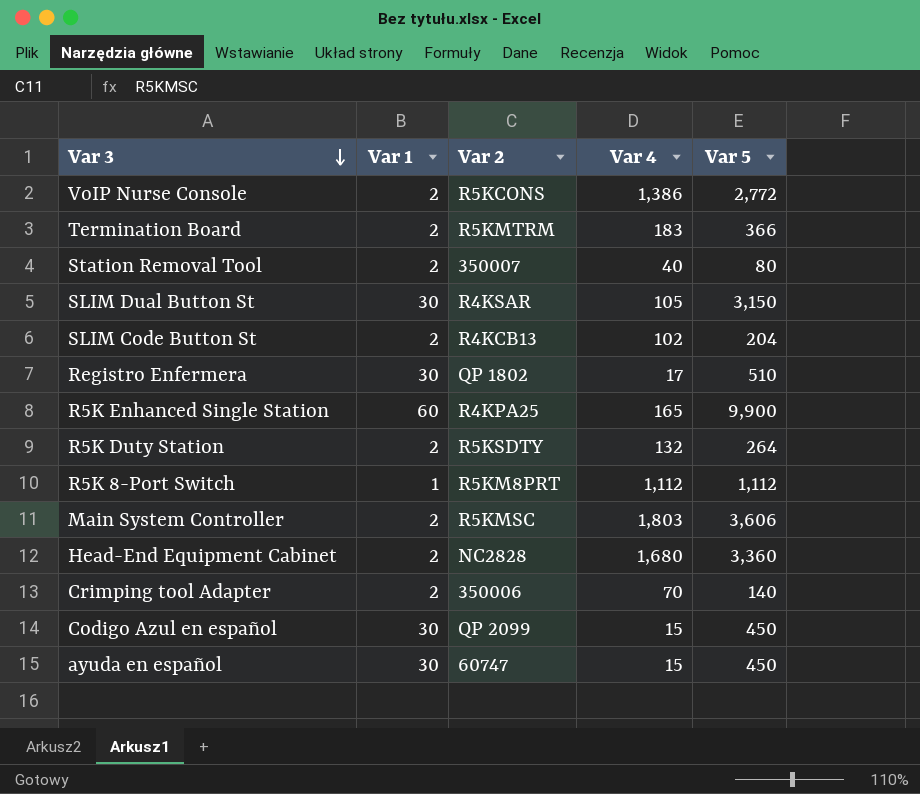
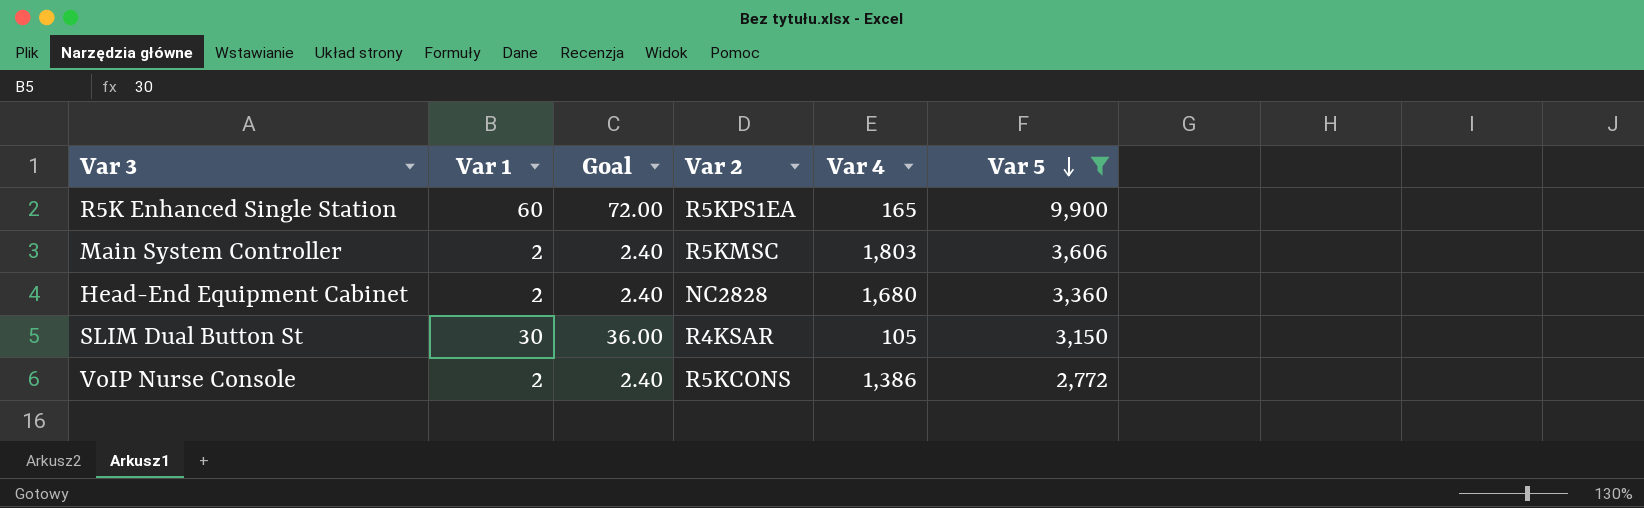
filter: none -> Var 5 >= 2,772
row order: Var 3 descending -> Var 5 descending
column Goal | formula: none -> [Var 1] * 1.2
R5K Enhanced Single Station | Var 2: R4KPA25 -> R5KPS1EA

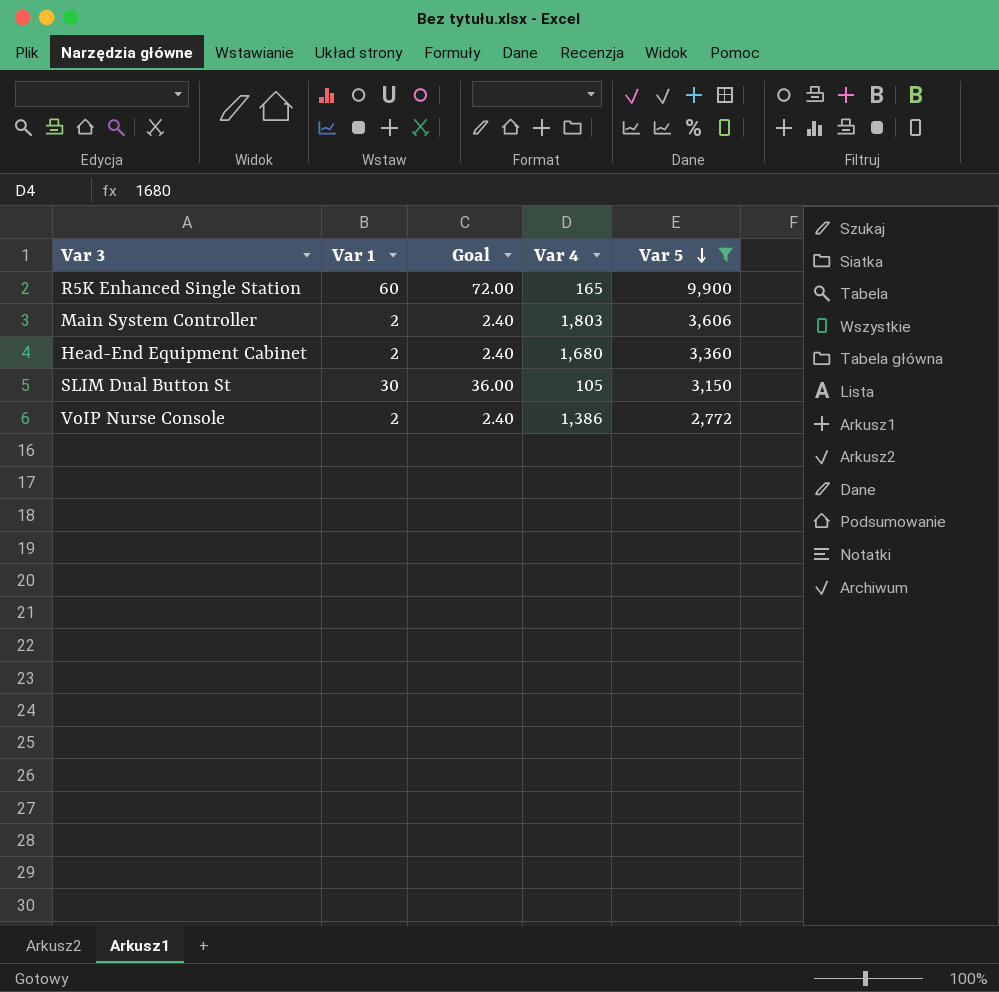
column Var 2 | position: 4 -> none

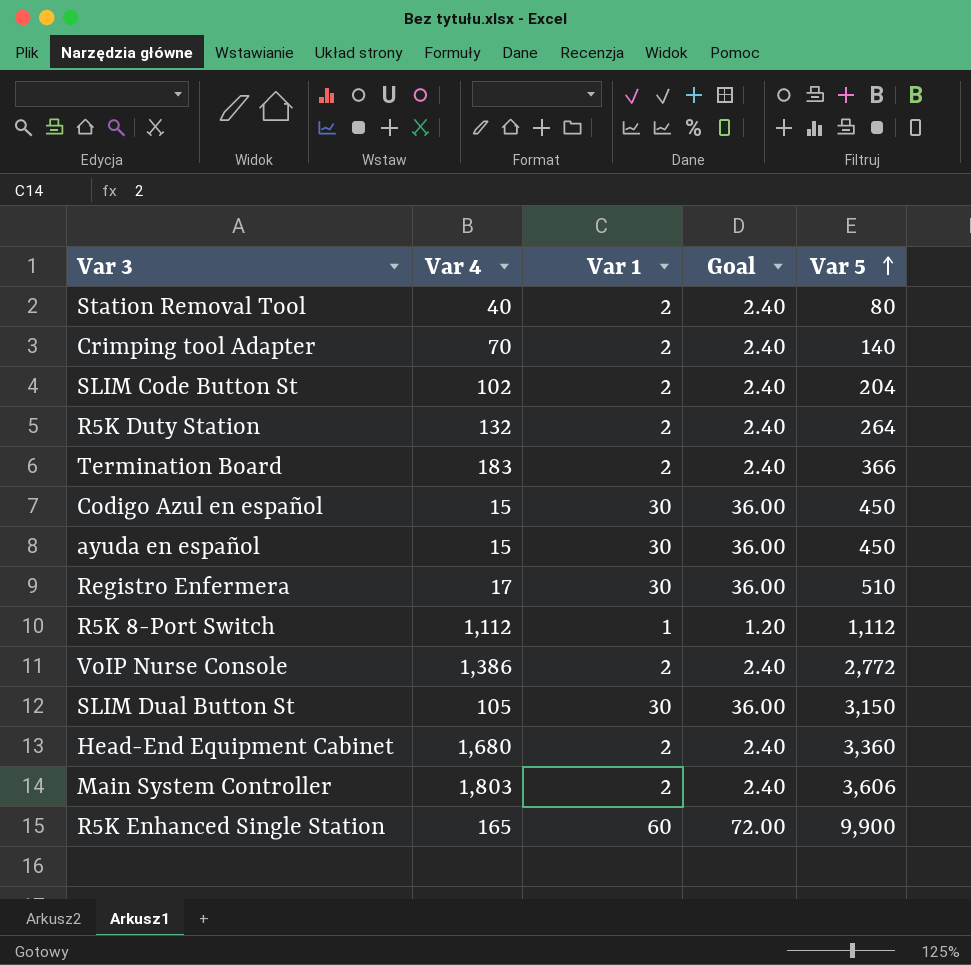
filter: Var 5 >= 2,772 -> none
row order: Var 5 descending -> Var 5 ascending
column Var 4 | position: 4 -> 2

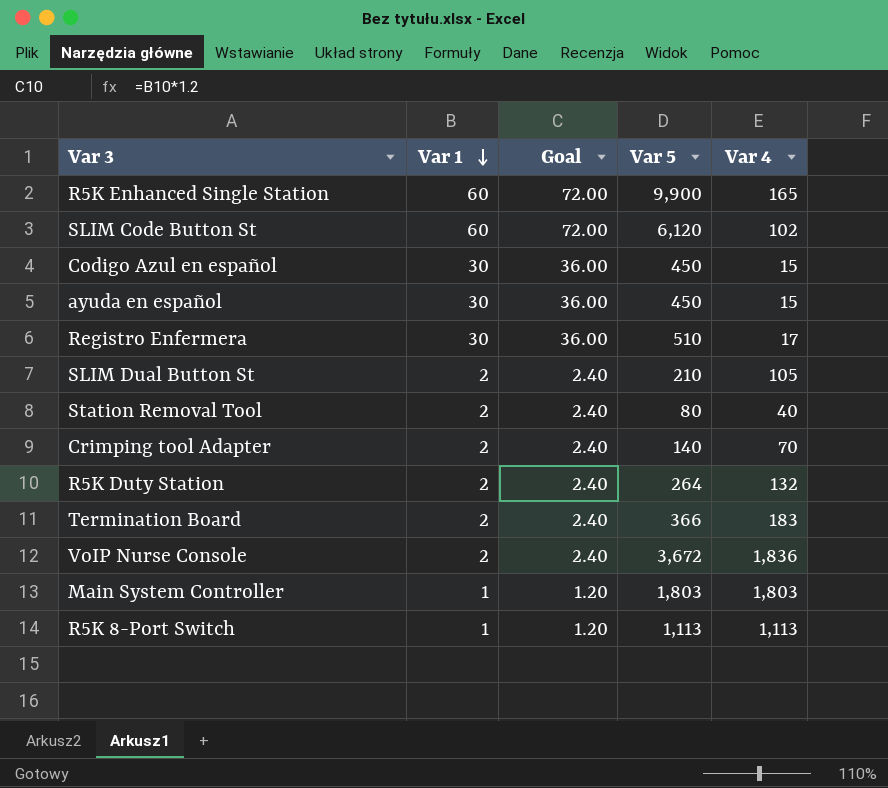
row order: Var 5 ascending -> Var 1 descending
column Var 4 | position: 2 -> 5
row Head-End Equipment Cabinet: 1,680 | 2 | 2.40 | 3,360 -> none
SLIM Code Button St | Var 1: 2 -> 60
SLIM Code Button St | Goal: 2.40 -> 72.00
SLIM Code Button St | Var 5: 204 -> 6,120
SLIM Dual Button St | Var 1: 30 -> 2
SLIM Dual Button St | Goal: 36.00 -> 2.40
SLIM Dual Button St | Var 5: 3,150 -> 210
VoIP Nurse Console | Var 5: 2,772 -> 3,672
VoIP Nurse Console | Var 4: 1,386 -> 1,836
Main System Controller | Var 1: 2 -> 1
Main System Controller | Goal: 2.40 -> 1.20
Main System Controller | Var 5: 3,606 -> 1,803
R5K 8-Port Switch | Var 5: 1,112 -> 1,113
R5K 8-Port Switch | Var 4: 1,112 -> 1,113

